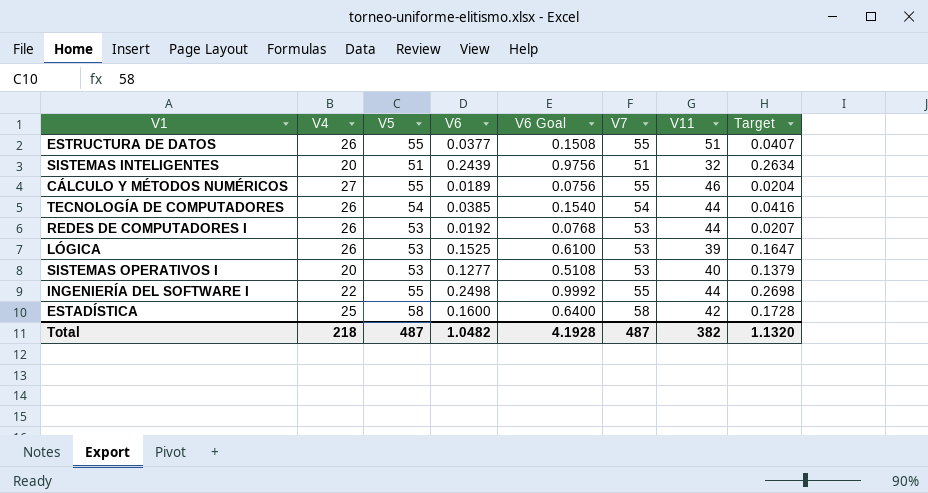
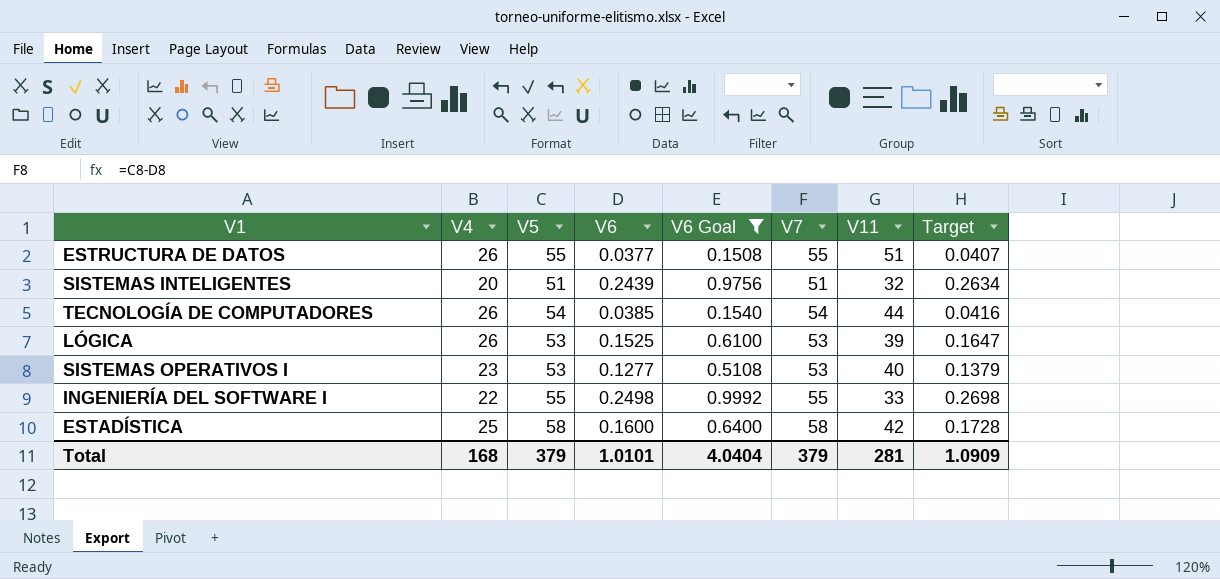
filter: none -> V6 Goal >= 0.1508
SISTEMAS OPERATIVOS I | V4: 20 -> 23
INGENIERÍA DEL SOFTWARE I | V11: 44 -> 33
Total | V4: 218 -> 168
Total | V5: 487 -> 379
Total | V6: 1.0482 -> 1.0101
Total | V6 Goal: 4.1928 -> 4.0404
Total | V7: 487 -> 379
Total | V11: 382 -> 281
Total | Target: 1.1320 -> 1.0909

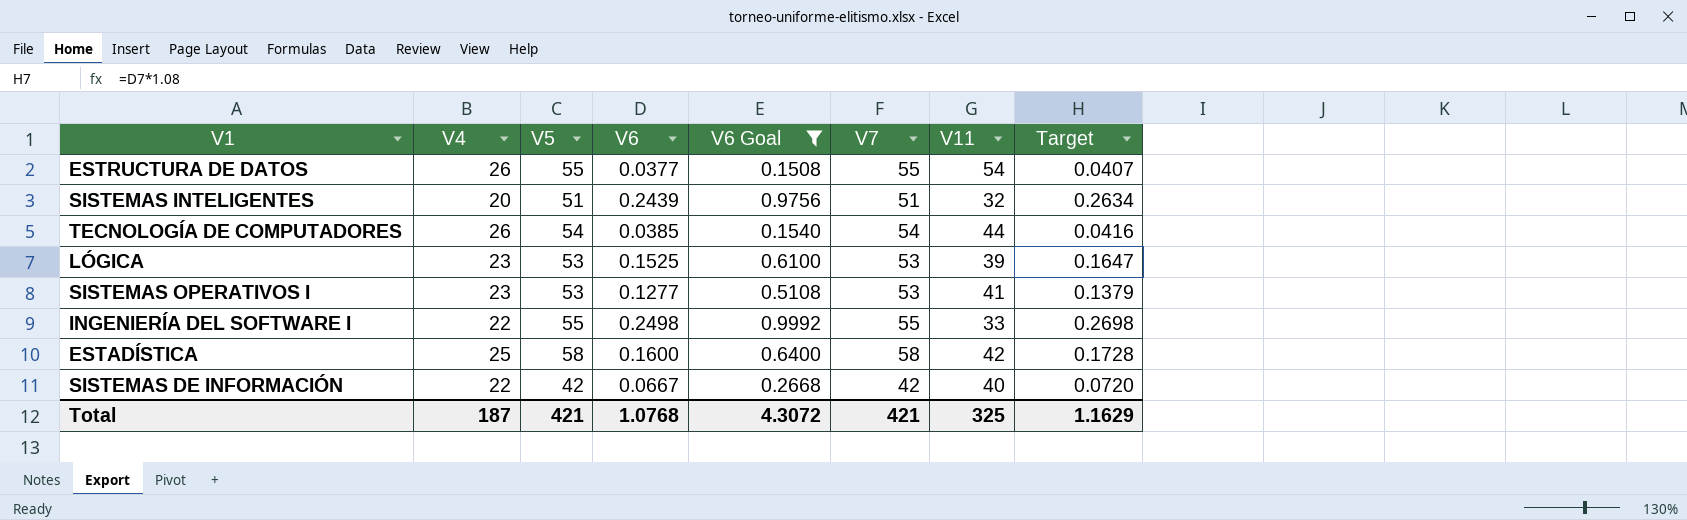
ESTRUCTURA DE DATOS | V11: 51 -> 54
LÓGICA | V4: 26 -> 23
SISTEMAS OPERATIVOS I | V11: 40 -> 41
row SISTEMAS DE INFORMACIÓN: none -> 22 | 42 | 0.0667 | 0.2668 | 42 | 40 | 0.0720
Total | V4: 168 -> 187
Total | V5: 379 -> 421
Total | V6: 1.0101 -> 1.0768
Total | V6 Goal: 4.0404 -> 4.3072
Total | V7: 379 -> 421
Total | V11: 281 -> 325
Total | Target: 1.0909 -> 1.1629

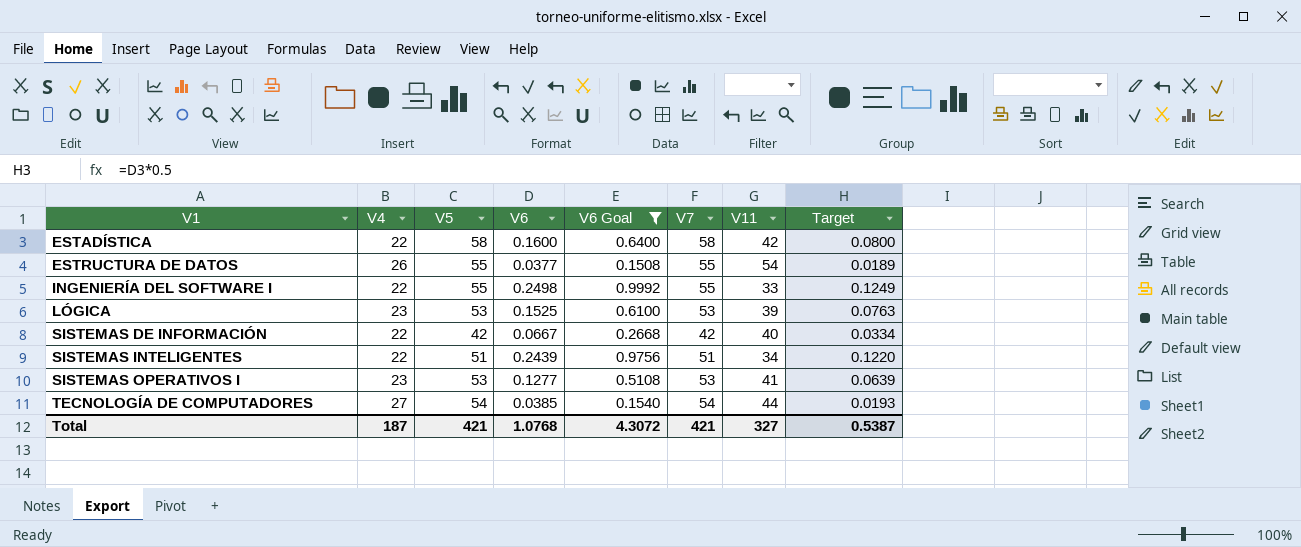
row order: none -> V1 ascending
column Target | formula: [V6] * 1.08 -> [V6] * 0.5
ESTADÍSTICA | V4: 25 -> 22
SISTEMAS INTELIGENTES | V4: 20 -> 22
SISTEMAS INTELIGENTES | V11: 32 -> 34
TECNOLOGÍA DE COMPUTADORES | V4: 26 -> 27
Total | V11: 325 -> 327
Total | Target: 1.1629 -> 0.5387

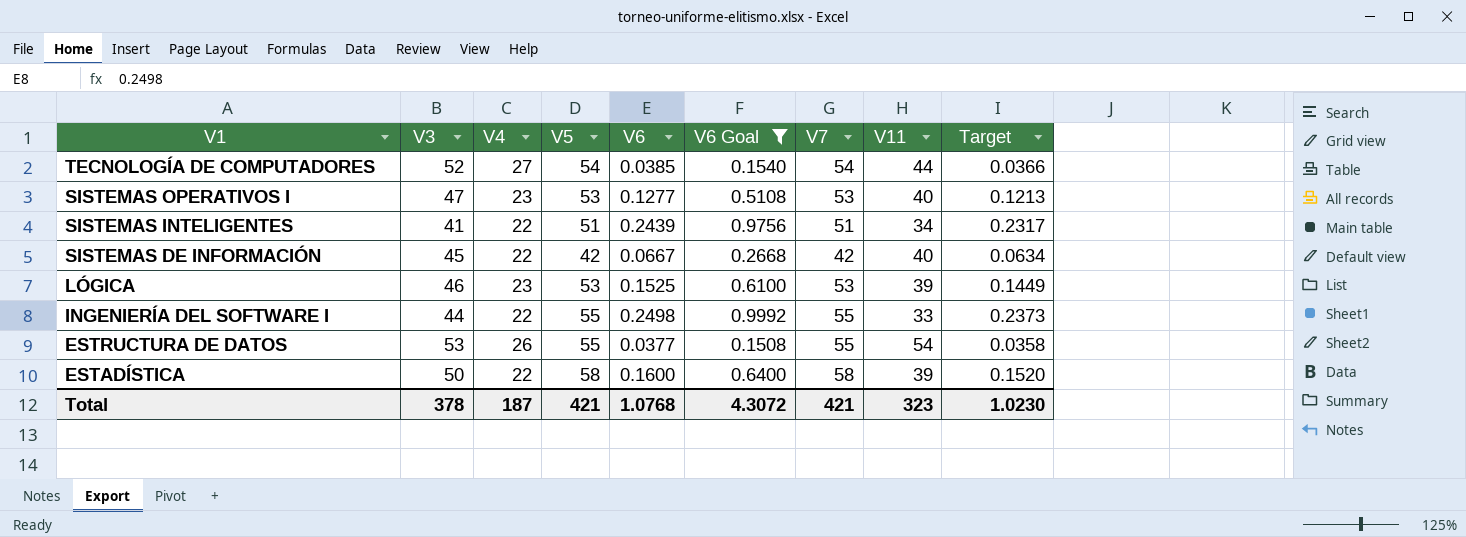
row order: V1 ascending -> V1 descending
column V3 | position: none -> 2
column Target | formula: [V6] * 0.5 -> [V6] * 0.95
SISTEMAS OPERATIVOS I | V11: 41 -> 40
ESTADÍSTICA | V11: 42 -> 39
Total | V11: 327 -> 323
Total | Target: 0.5387 -> 1.0230

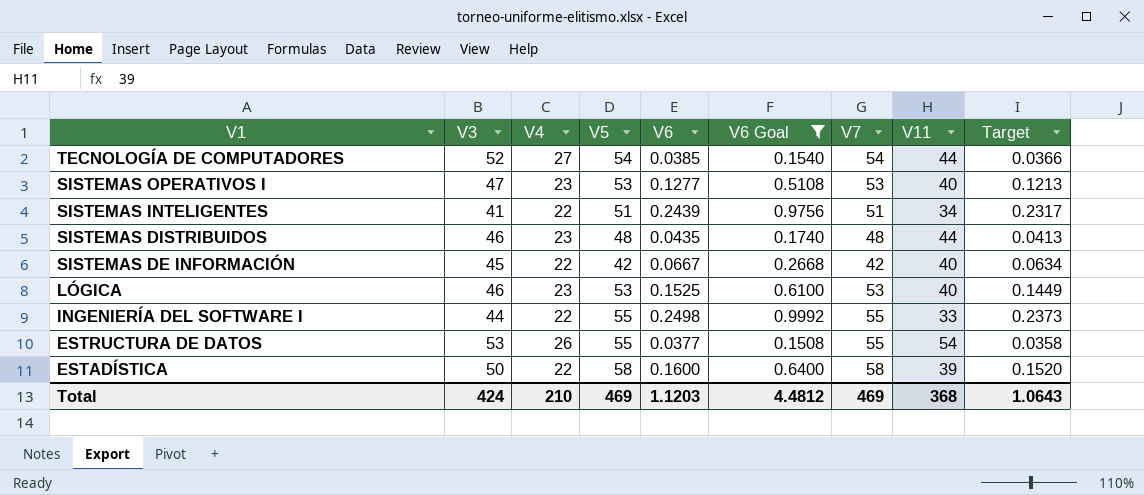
row SISTEMAS DISTRIBUIDOS: none -> 46 | 23 | 48 | 0.0435 | 0.1740 | 48 | 44 | 0.0413
LÓGICA | V11: 39 -> 40
Total | V3: 378 -> 424
Total | V4: 187 -> 210
Total | V5: 421 -> 469
Total | V6: 1.0768 -> 1.1203
Total | V6 Goal: 4.3072 -> 4.4812
Total | V7: 421 -> 469
Total | V11: 323 -> 368
Total | Target: 1.0230 -> 1.0643

